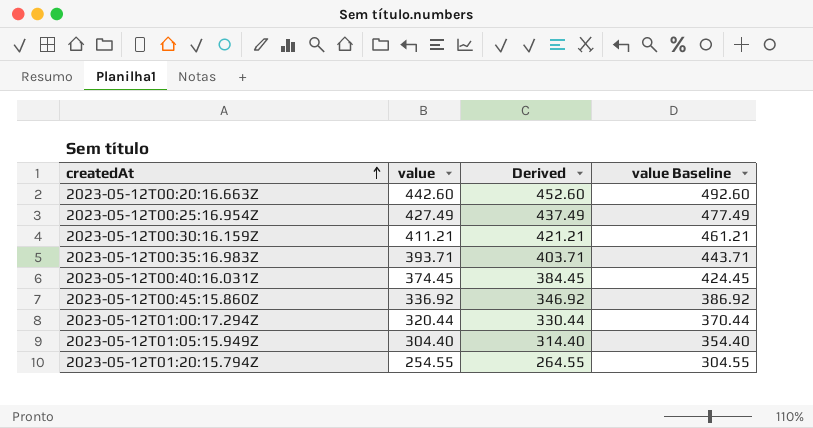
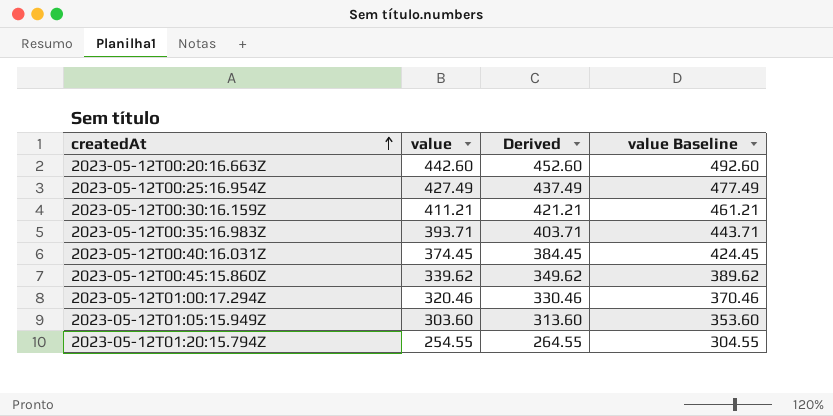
2023-05-12T00:45:15.860Z | value: 336.92 -> 339.62
2023-05-12T00:45:15.860Z | Derived: 346.92 -> 349.62
2023-05-12T00:45:15.860Z | value Baseline: 386.92 -> 389.62
2023-05-12T01:00:17.294Z | value: 320.44 -> 320.46
2023-05-12T01:00:17.294Z | Derived: 330.44 -> 330.46
2023-05-12T01:00:17.294Z | value Baseline: 370.44 -> 370.46
2023-05-12T01:05:15.949Z | value: 304.40 -> 303.60
2023-05-12T01:05:15.949Z | Derived: 314.40 -> 313.60
2023-05-12T01:05:15.949Z | value Baseline: 354.40 -> 353.60

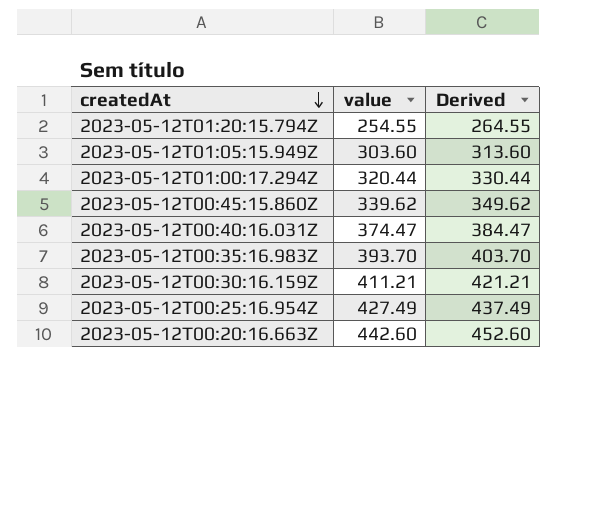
row order: createdAt ascending -> createdAt descending
column value Baseline | formula: [value] + 50 -> none
2023-05-12T01:00:17.294Z | value: 320.46 -> 320.44
2023-05-12T01:00:17.294Z | Derived: 330.46 -> 330.44
2023-05-12T00:40:16.031Z | value: 374.45 -> 374.47
2023-05-12T00:40:16.031Z | Derived: 384.45 -> 384.47
2023-05-12T00:35:16.983Z | value: 393.71 -> 393.70
2023-05-12T00:35:16.983Z | Derived: 403.71 -> 403.70

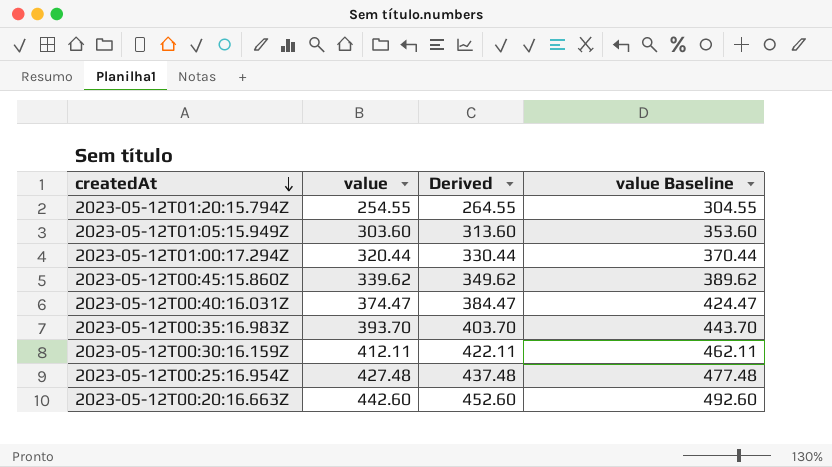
column value Baseline | formula: none -> [value] + 50
2023-05-12T00:30:16.159Z | value: 411.21 -> 412.11
2023-05-12T00:30:16.159Z | Derived: 421.21 -> 422.11
2023-05-12T00:25:16.954Z | value: 427.49 -> 427.48
2023-05-12T00:25:16.954Z | Derived: 437.49 -> 437.48

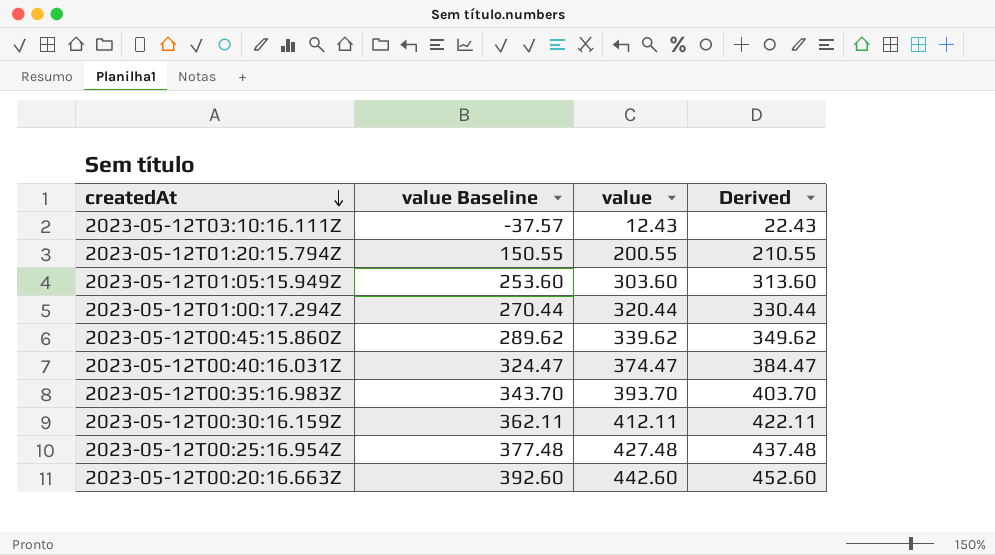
column value Baseline | formula: [value] + 50 -> [value] - 50
column value Baseline | position: 4 -> 2
row 2023-05-12T03:10:16.111Z: none -> -37.57 | 12.43 | 22.43
2023-05-12T01:20:15.794Z | value: 254.55 -> 200.55
2023-05-12T01:20:15.794Z | Derived: 264.55 -> 210.55

